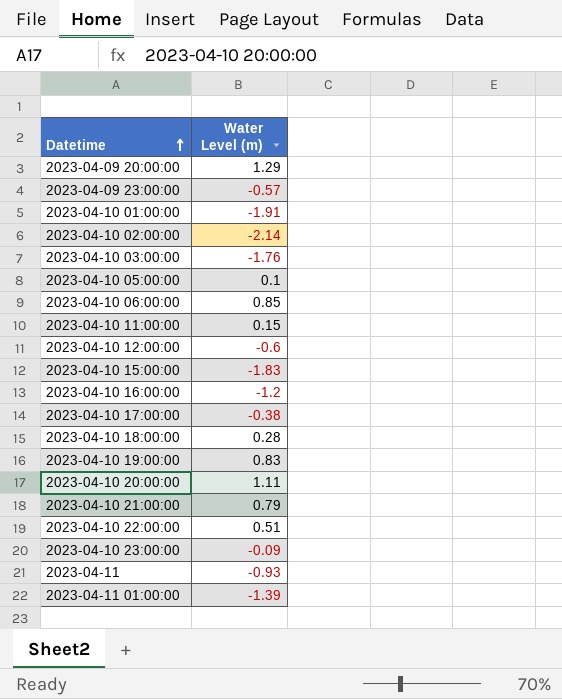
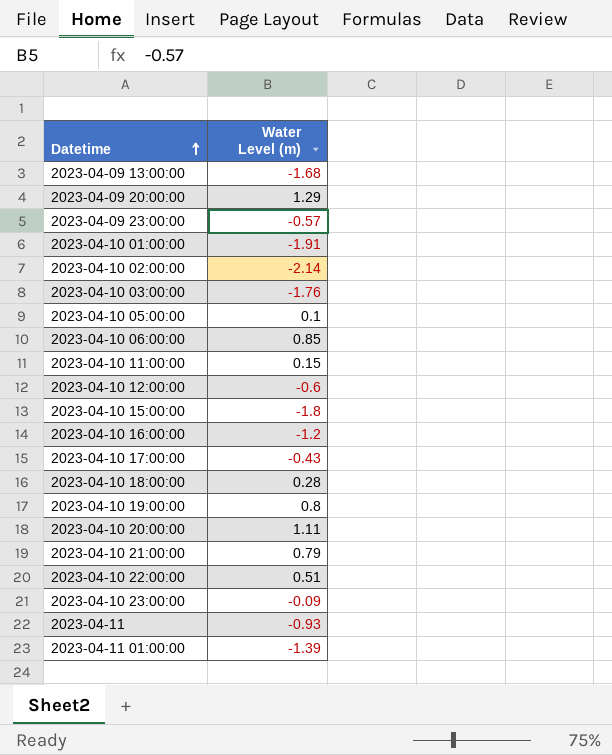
row 2023-04-09 13:00:00: none -> -1.68
2023-04-10 15:00:00 | Water Level (m): -1.83 -> -1.8
2023-04-10 17:00:00 | Water Level (m): -0.38 -> -0.43
2023-04-10 19:00:00 | Water Level (m): 0.83 -> 0.8

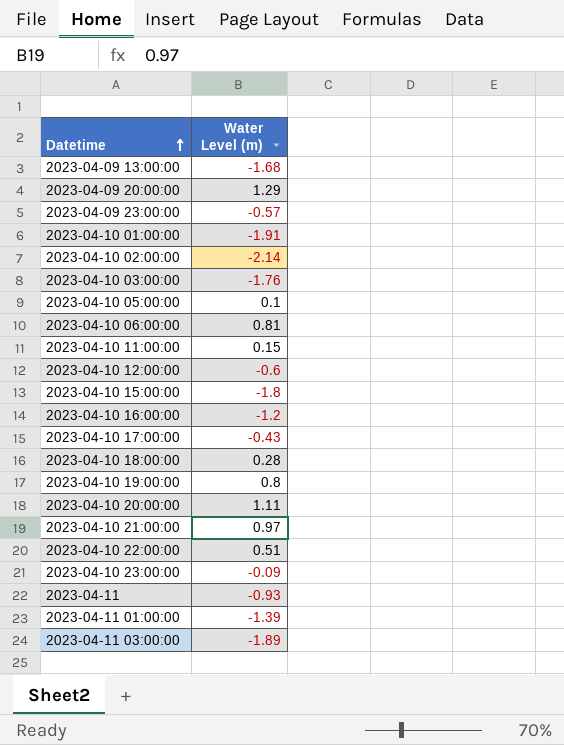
2023-04-10 06:00:00 | Water Level (m): 0.85 -> 0.81
2023-04-10 21:00:00 | Water Level (m): 0.79 -> 0.97
row 2023-04-11 03:00:00: none -> -1.89

